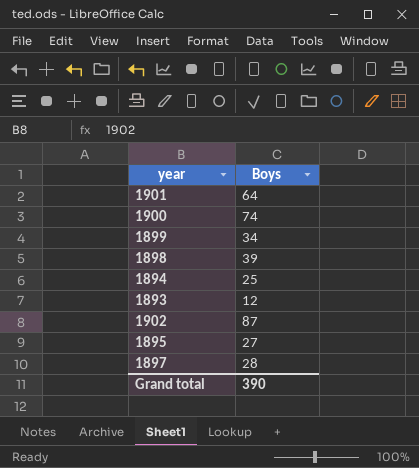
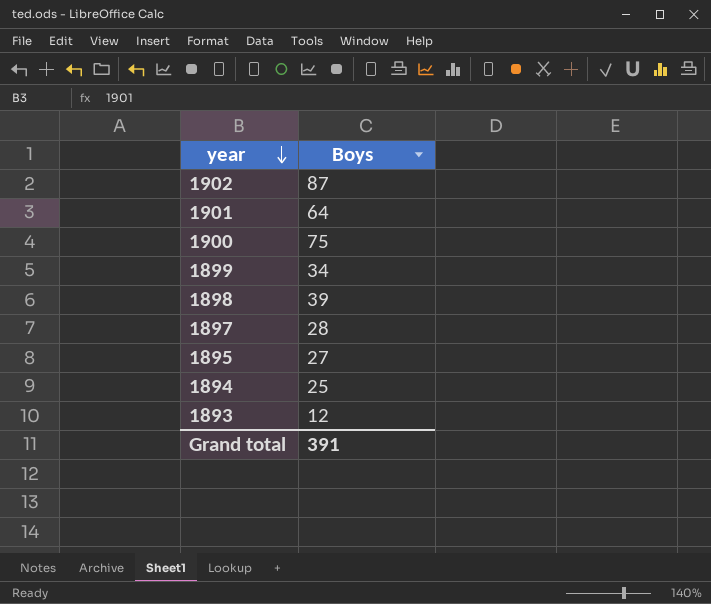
row order: none -> year descending
1900 | Boys: 74 -> 75
Grand total | Boys: 390 -> 391

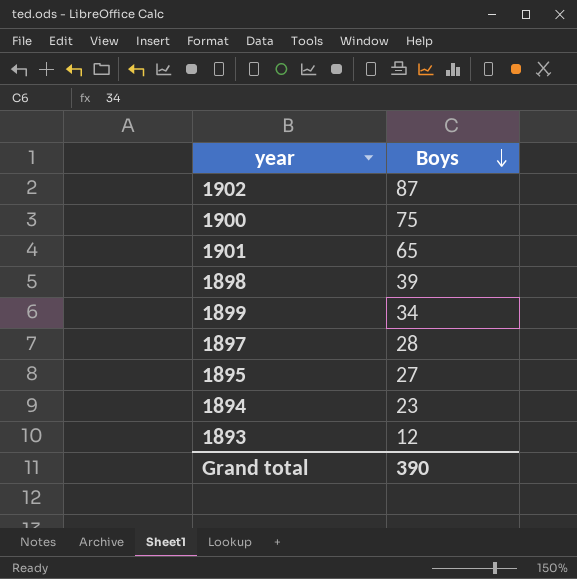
row order: year descending -> Boys descending
1901 | Boys: 64 -> 65
1894 | Boys: 25 -> 23
Grand total | Boys: 391 -> 390

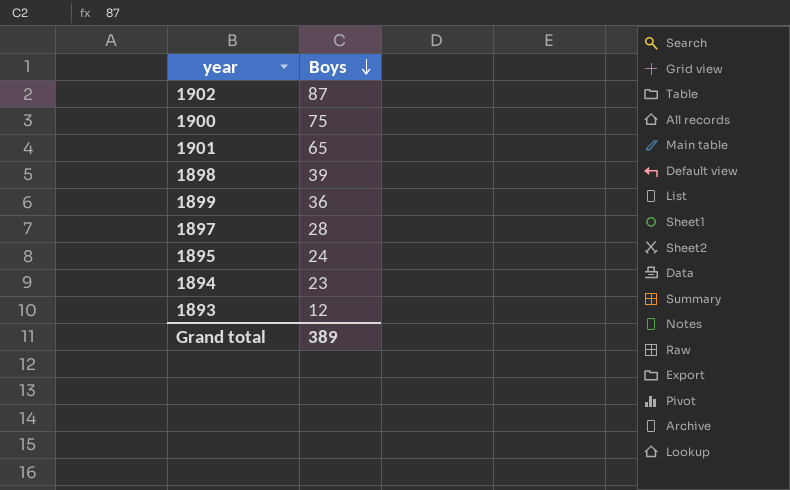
1899 | Boys: 34 -> 36
1895 | Boys: 27 -> 24
Grand total | Boys: 390 -> 389

